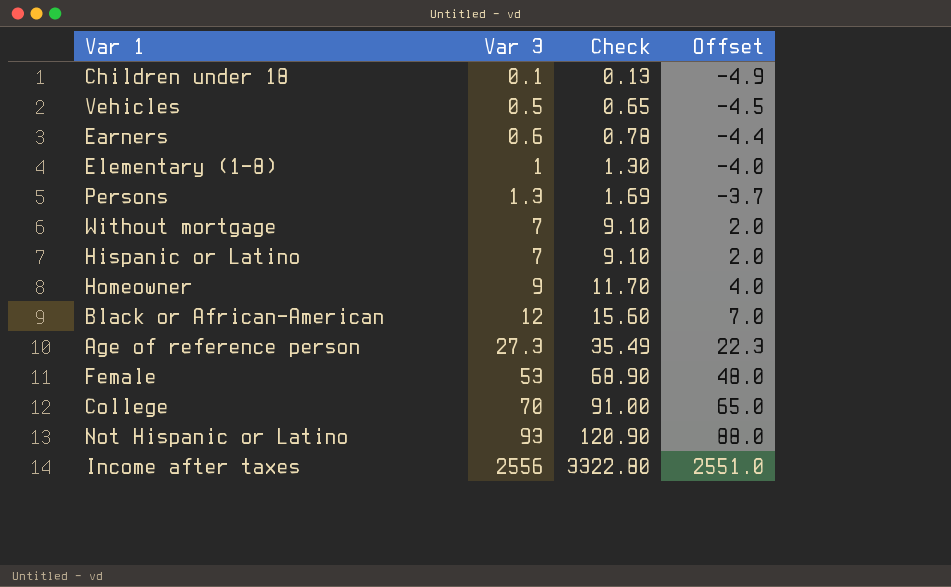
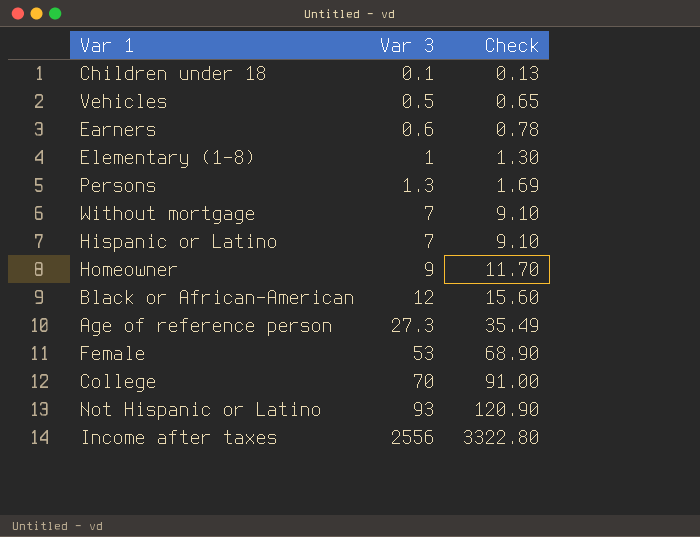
column Offset | formula: [Var 3] - 5 -> none

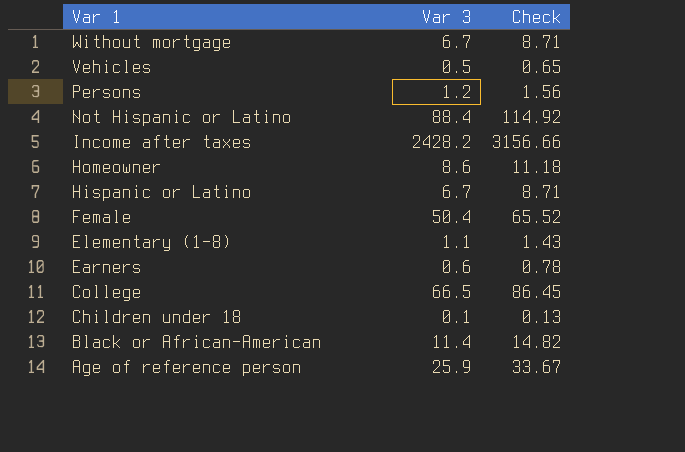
row order: Var 3 ascending -> Var 1 descending
Without mortgage | Var 3: 7 -> 6.7
Without mortgage | Check: 9.10 -> 8.71
Persons | Var 3: 1.3 -> 1.2
Persons | Check: 1.69 -> 1.56
Not Hispanic or Latino | Var 3: 93 -> 88.4
Not Hispanic or Latino | Check: 120.90 -> 114.92
Income after taxes | Var 3: 2556 -> 2428.2
Income after taxes | Check: 3322.80 -> 3156.66
Homeowner | Var 3: 9 -> 8.6
Homeowner | Check: 11.70 -> 11.18
Hispanic or Latino | Var 3: 7 -> 6.7
Hispanic or Latino | Check: 9.10 -> 8.71
Female | Var 3: 53 -> 50.4
Female | Check: 68.90 -> 65.52
Elementary (1-8) | Var 3: 1 -> 1.1
Elementary (1-8) | Check: 1.30 -> 1.43
College | Var 3: 70 -> 66.5
College | Check: 91.00 -> 86.45
Black or African-American | Var 3: 12 -> 11.4
Black or African-American | Check: 15.60 -> 14.82
Age of reference person | Var 3: 27.3 -> 25.9
Age of reference person | Check: 35.49 -> 33.67

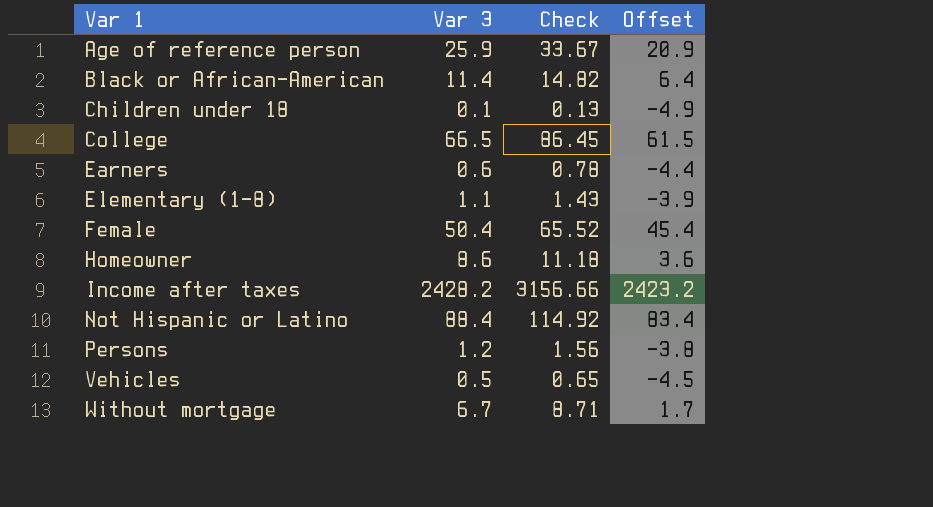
row order: Var 1 descending -> Var 1 ascending
column Offset | formula: none -> [Var 3] - 5
row Hispanic or Latino: 6.7 | 8.71 -> none

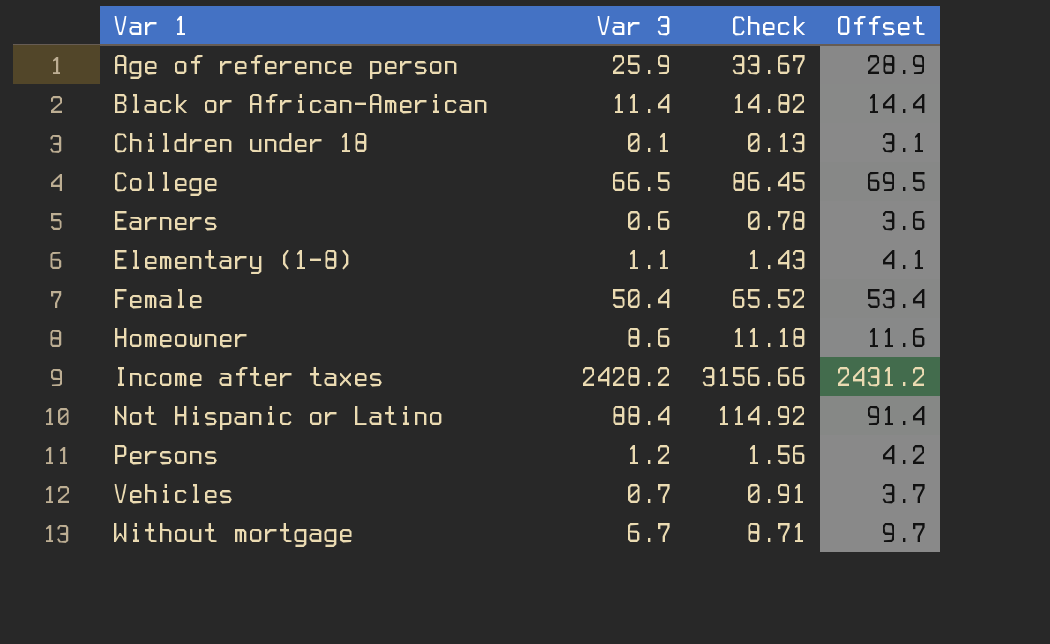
column Offset | formula: [Var 3] - 5 -> [Var 3] + 3
Vehicles | Var 3: 0.5 -> 0.7
Vehicles | Check: 0.65 -> 0.91

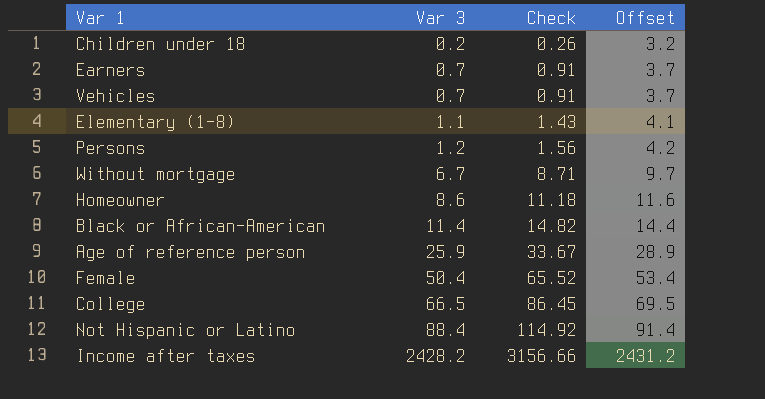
row order: Var 1 ascending -> Var 3 ascending
Children under 18 | Var 3: 0.1 -> 0.2
Children under 18 | Check: 0.13 -> 0.26
Children under 18 | Offset: 3.1 -> 3.2
Earners | Var 3: 0.6 -> 0.7
Earners | Check: 0.78 -> 0.91
Earners | Offset: 3.6 -> 3.7

